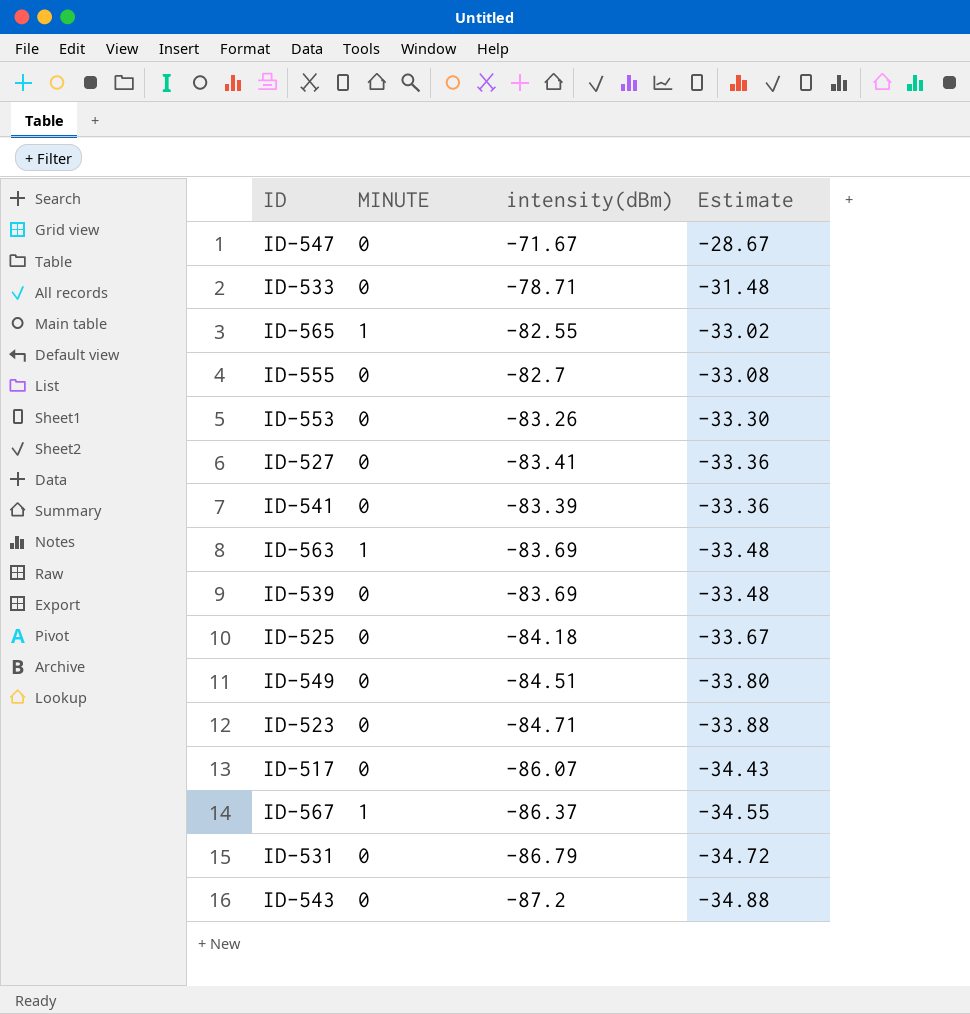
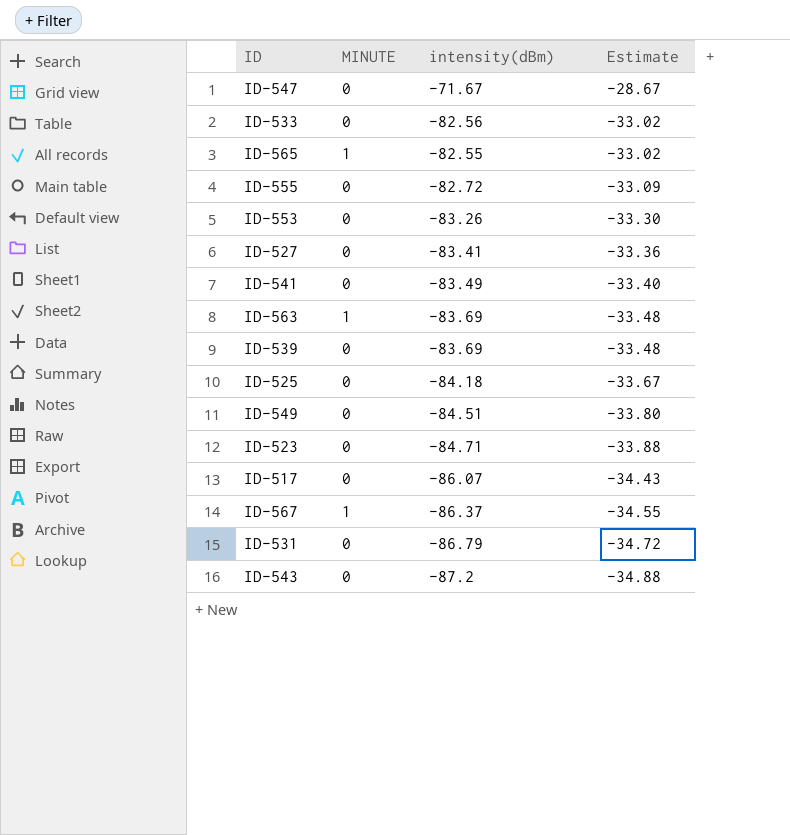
ID-533 | intensity(dBm): -78.71 -> -82.56
ID-533 | Estimate: -31.48 -> -33.02
ID-555 | intensity(dBm): -82.7 -> -82.72
ID-555 | Estimate: -33.08 -> -33.09
ID-541 | intensity(dBm): -83.39 -> -83.49
ID-541 | Estimate: -33.36 -> -33.40

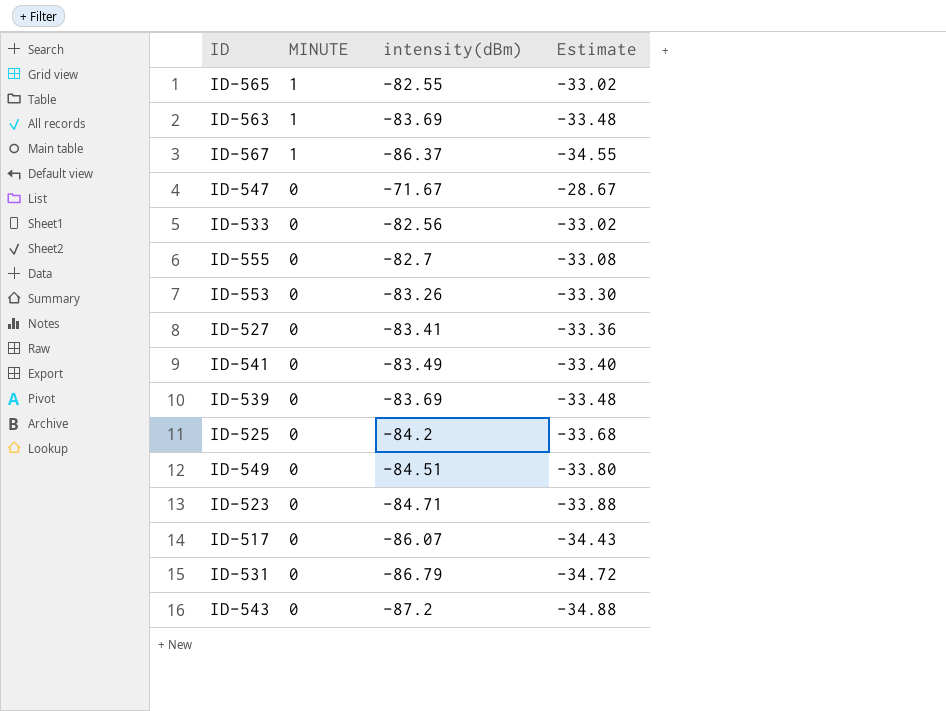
row order: Estimate descending -> MINUTE descending
ID-555 | intensity(dBm): -82.72 -> -82.7
ID-555 | Estimate: -33.09 -> -33.08
ID-525 | intensity(dBm): -84.18 -> -84.2
ID-525 | Estimate: -33.67 -> -33.68

